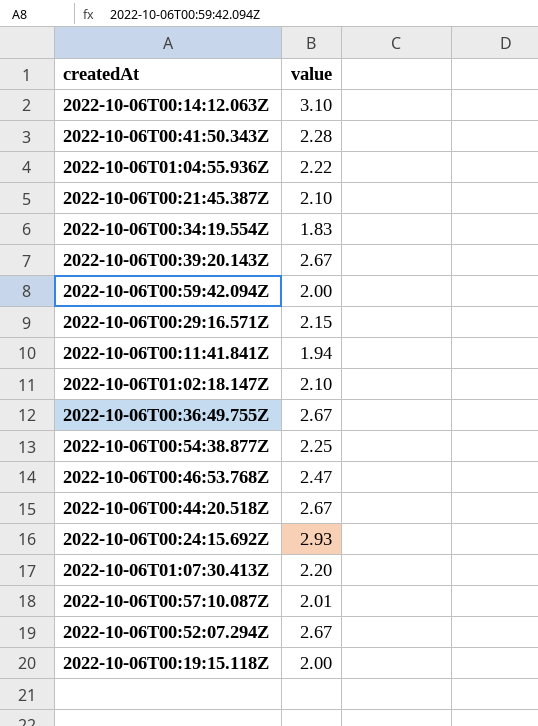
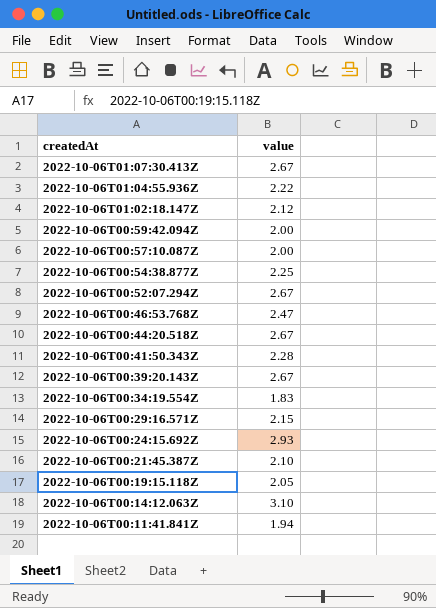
row order: none -> createdAt descending
row 2022-10-06T00:36:49.755Z: 2.67 -> none
2022-10-06T01:07:30.413Z | value: 2.20 -> 2.67
2022-10-06T01:02:18.147Z | value: 2.10 -> 2.12
2022-10-06T00:57:10.087Z | value: 2.01 -> 2.00
2022-10-06T00:19:15.118Z | value: 2.00 -> 2.05

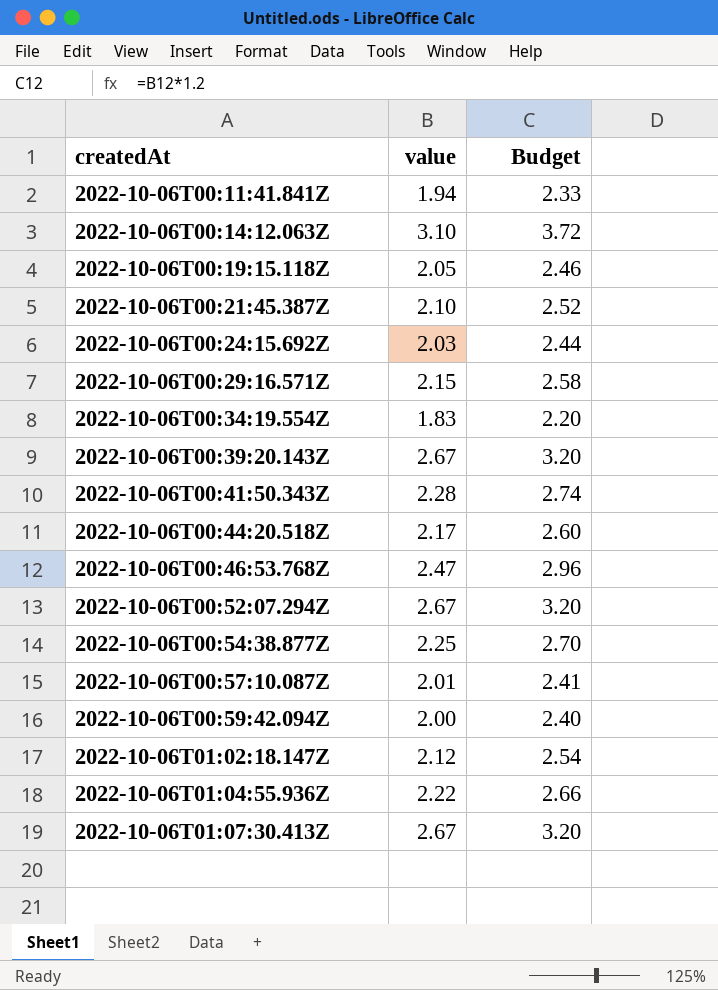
row order: createdAt descending -> createdAt ascending
column Budget | formula: none -> [value] * 1.2
2022-10-06T00:24:15.692Z | value: 2.93 -> 2.03
2022-10-06T00:44:20.518Z | value: 2.67 -> 2.17
2022-10-06T00:57:10.087Z | value: 2.00 -> 2.01

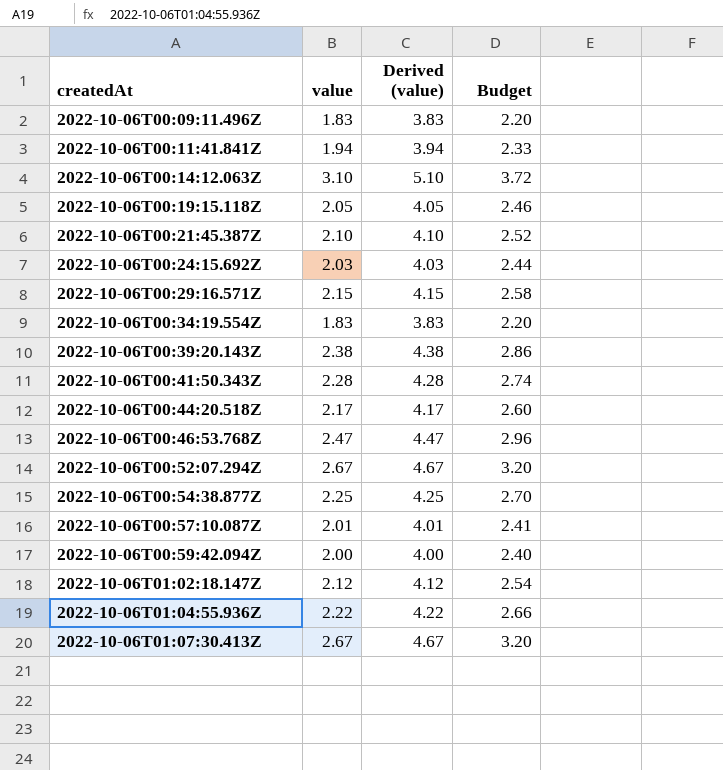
column Derived (value) | formula: none -> [value] + 2
row 2022-10-06T00:09:11.496Z: none -> 1.83 | 3.83 | 2.20
2022-10-06T00:39:20.143Z | value: 2.67 -> 2.38
2022-10-06T00:39:20.143Z | Budget: 3.20 -> 2.86

